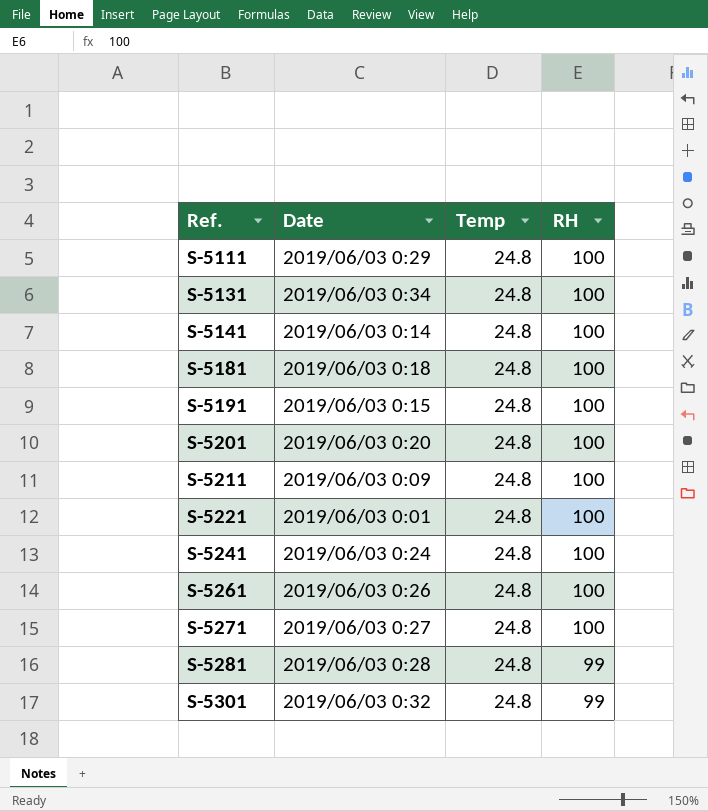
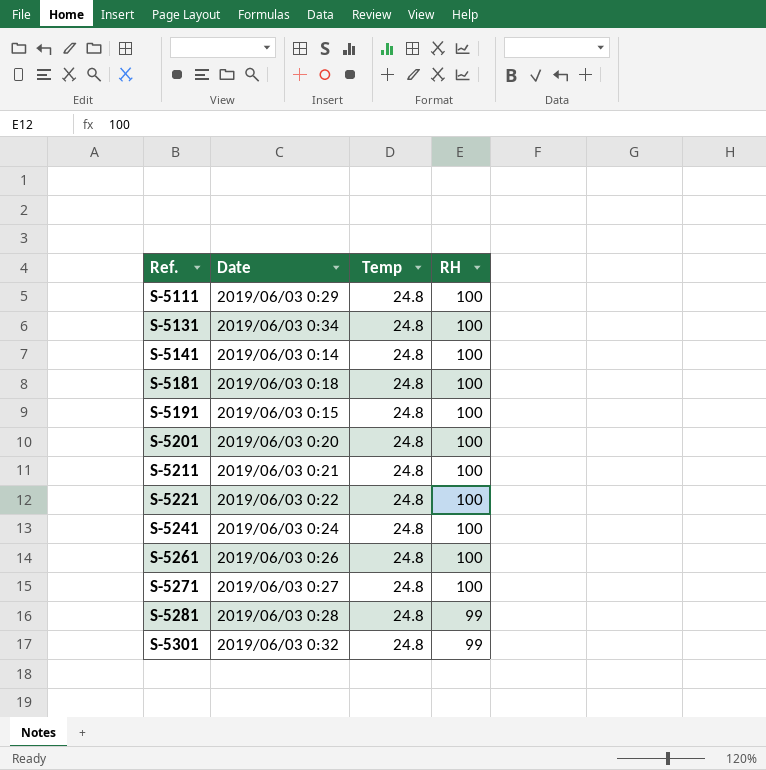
S-5211 | Date: 2019/06/03 0:09 -> 2019/06/03 0:21
S-5221 | Date: 2019/06/03 0:01 -> 2019/06/03 0:22

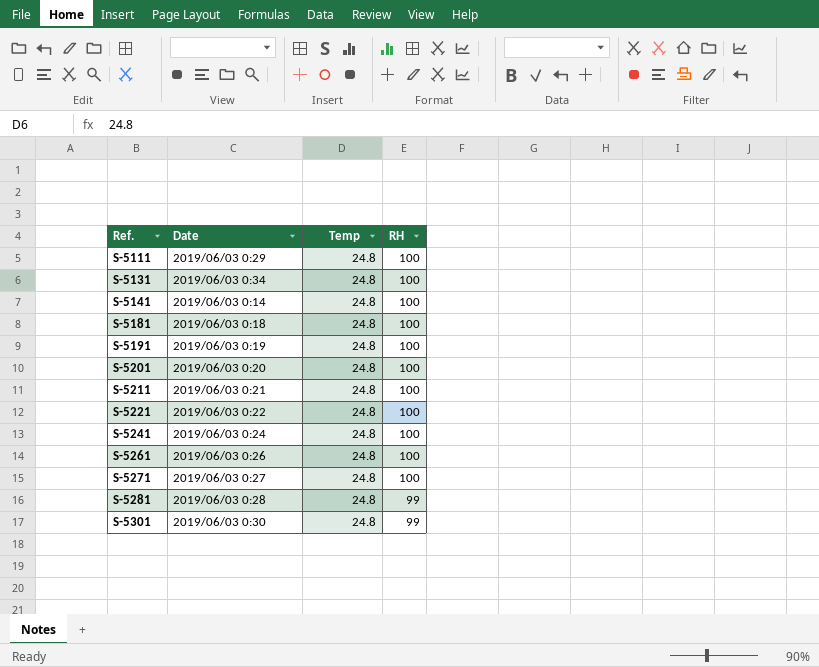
S-5191 | Date: 2019/06/03 0:15 -> 2019/06/03 0:19
S-5301 | Date: 2019/06/03 0:32 -> 2019/06/03 0:30

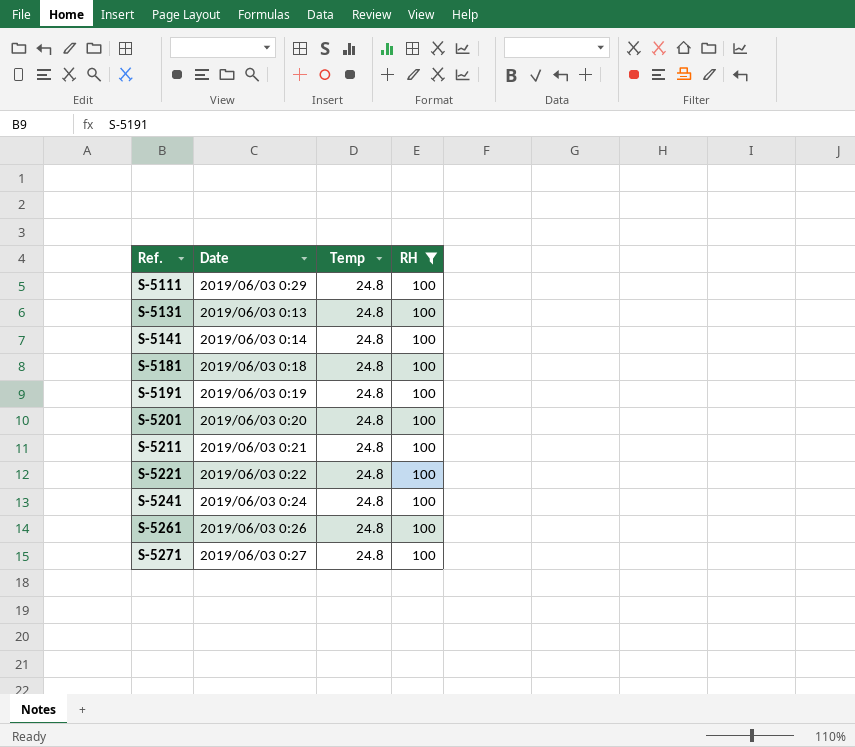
filter: none -> RH = 100
S-5131 | Date: 2019/06/03 0:34 -> 2019/06/03 0:13

